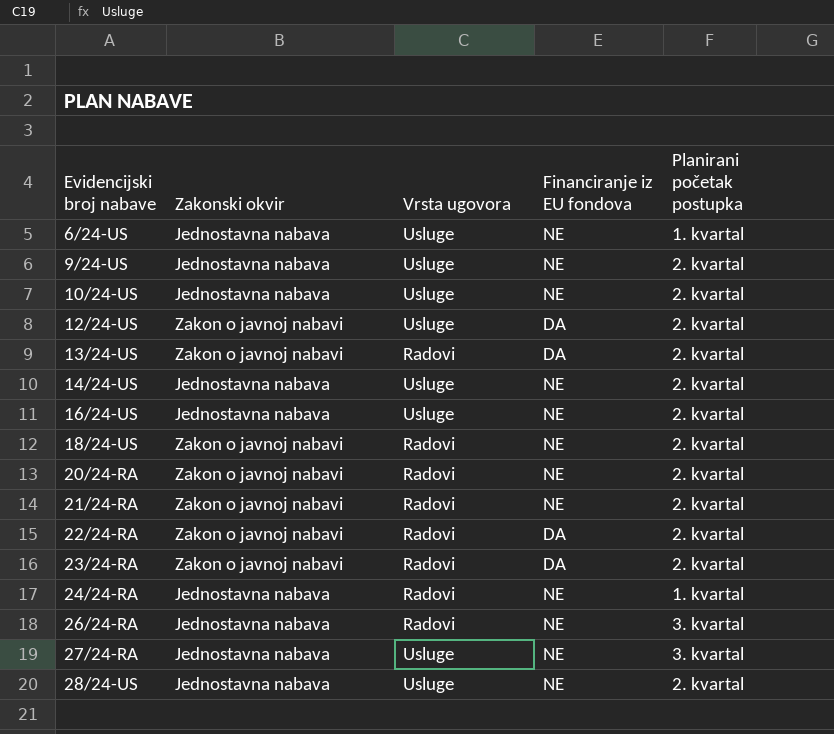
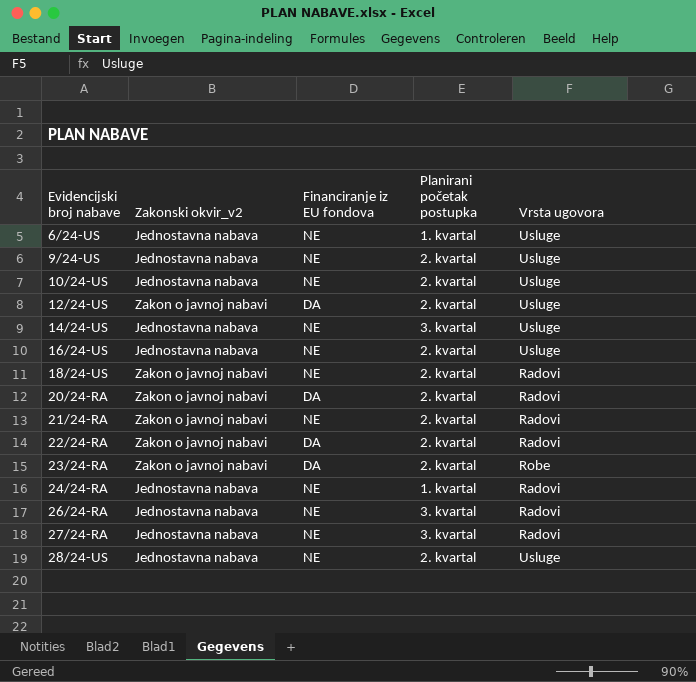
column name: Zakonski okvir -> Zakonski okvir_v2
column Vrsta ugovora | position: 3 -> 5
row 13/24-US: Zakon o javnoj nabavi | Radovi | DA | 2. kvartal -> none
14/24-US | Planirani početak postupka: 2. kvartal -> 3. kvartal
20/24-RA | Financiranje iz EU fondova: NE -> DA
23/24-RA | Vrsta ugovora: Radovi -> Robe
27/24-RA | Vrsta ugovora: Usluge -> Radovi

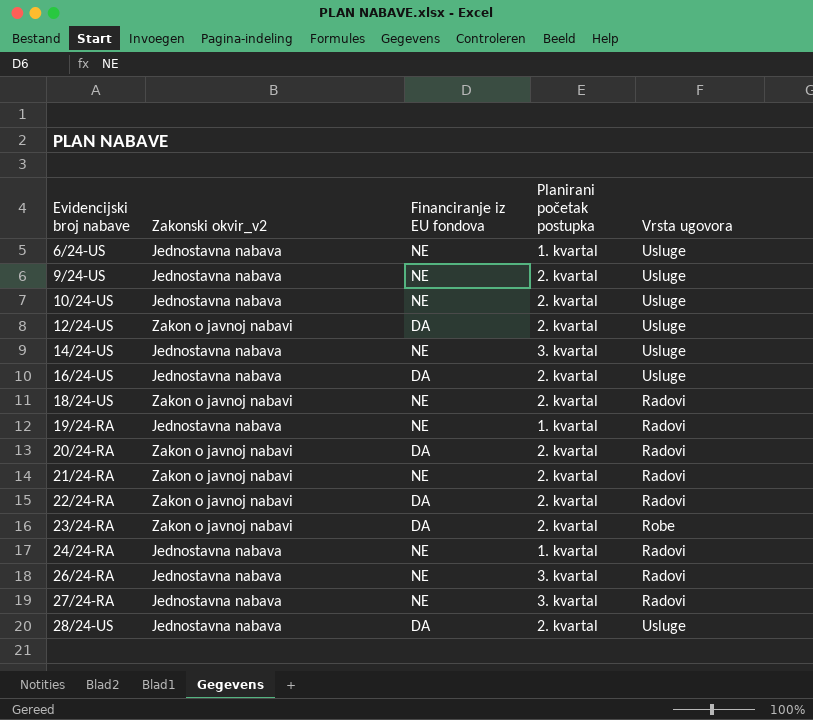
16/24-US | Financiranje iz EU fondova: NE -> DA
row 19/24-RA: none -> Jednostavna nabava | NE | 1. kvartal | Radovi
28/24-US | Financiranje iz EU fondova: NE -> DA

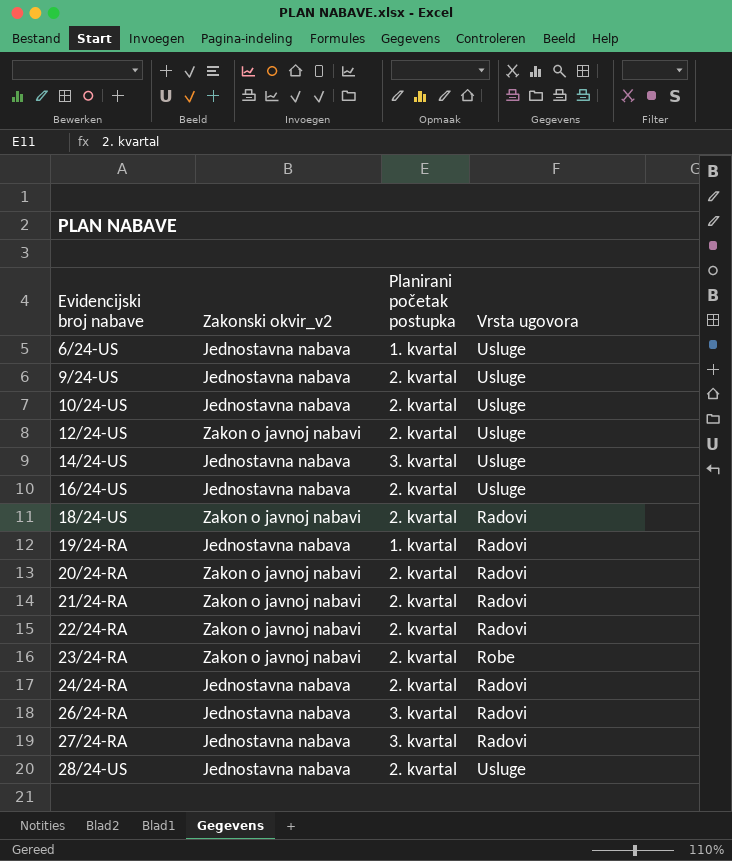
column Financiranje iz EU fondova | position: 3 -> none
24/24-RA | Planirani početak postupka: 1. kvartal -> 2. kvartal

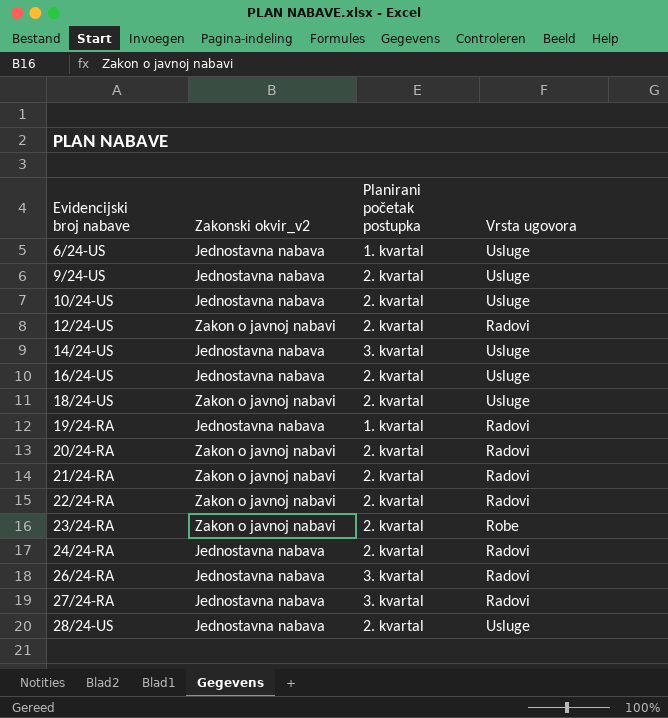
12/24-US | Vrsta ugovora: Usluge -> Radovi
18/24-US | Vrsta ugovora: Radovi -> Usluge

